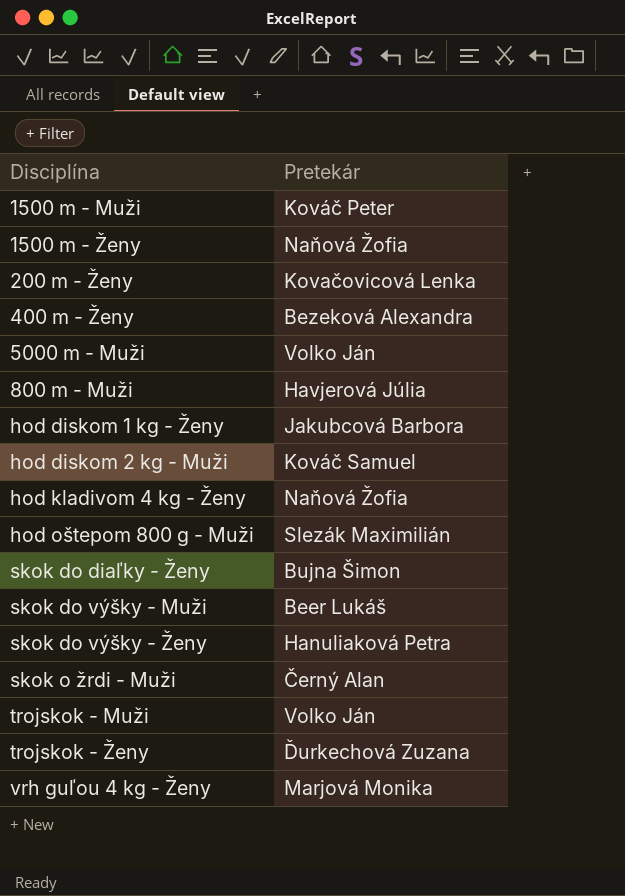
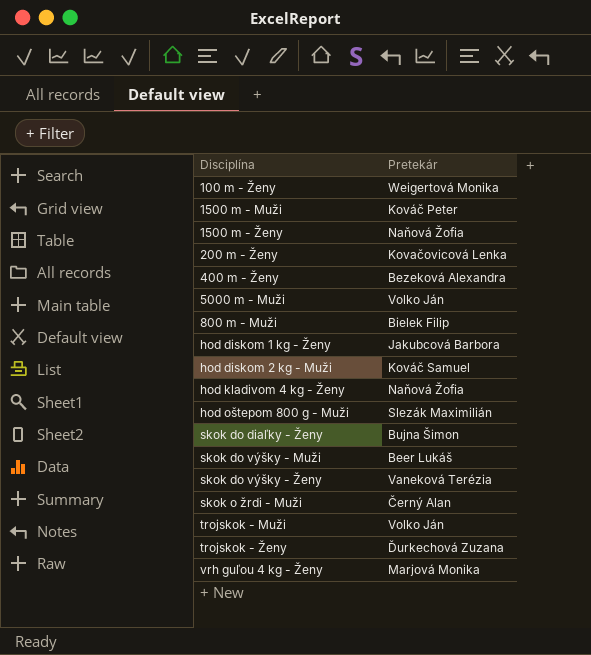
row 100 m - Ženy: none -> Weigertová Monika
800 m - Muži | Pretekár: Havjerová Júlia -> Bielek Filip
skok do výšky - Ženy | Pretekár: Hanuliaková Petra -> Vaneková Terézia

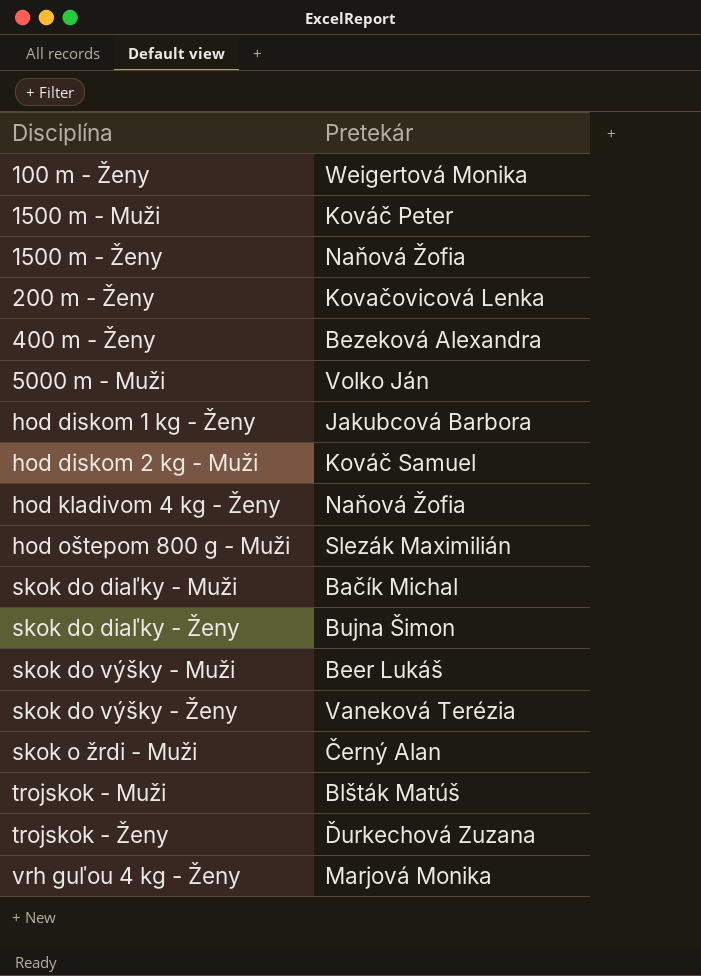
row 800 m - Muži: Bielek Filip -> none
row skok do diaľky - Muži: none -> Bačík Michal
trojskok - Muži | Pretekár: Volko Ján -> Blšták Matúš

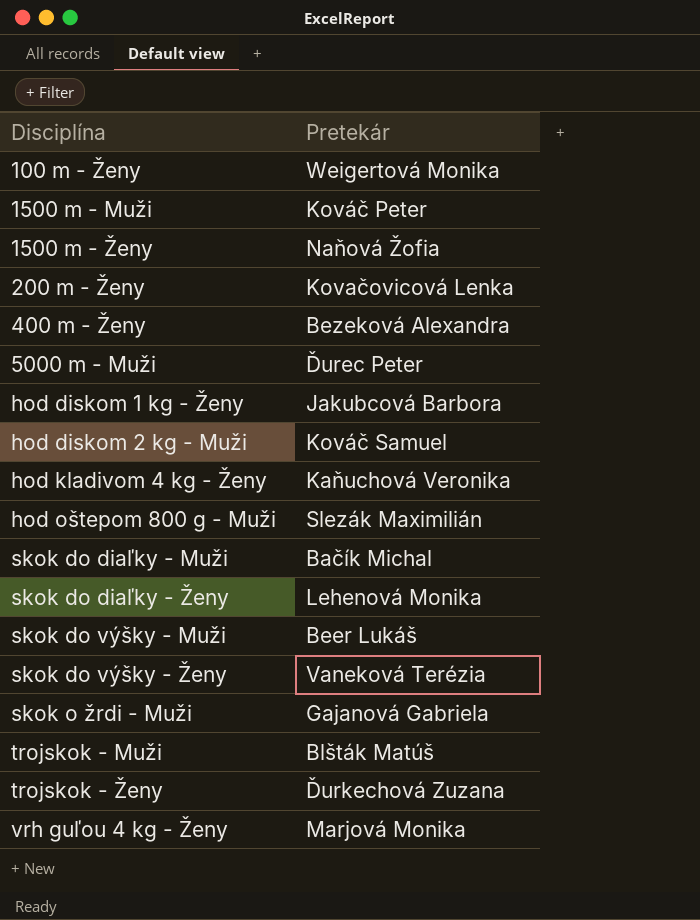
5000 m - Muži | Pretekár: Volko Ján -> Ďurec Peter
hod kladivom 4 kg - Ženy | Pretekár: Naňová Žofia -> Kaňuchová Veronika
skok do diaľky - Ženy | Pretekár: Bujna Šimon -> Lehenová Monika
skok o žrdi - Muži | Pretekár: Černý Alan -> Gajanová Gabriela

